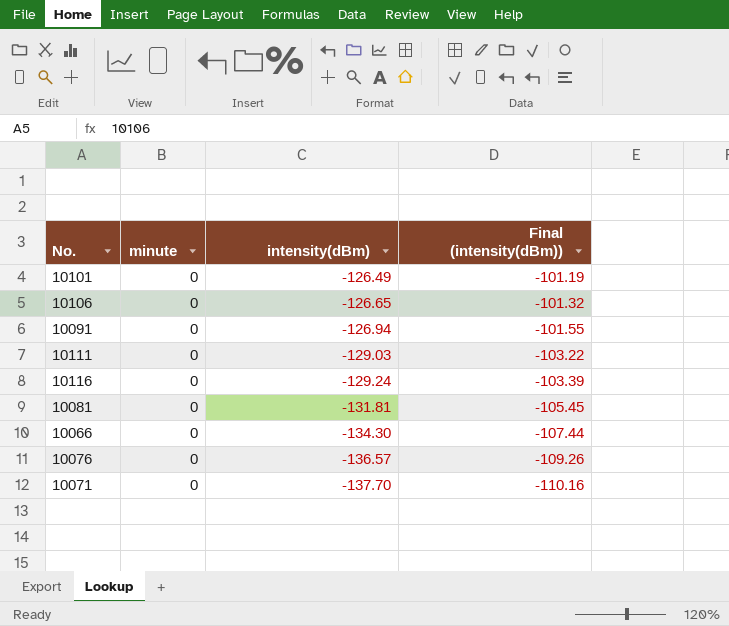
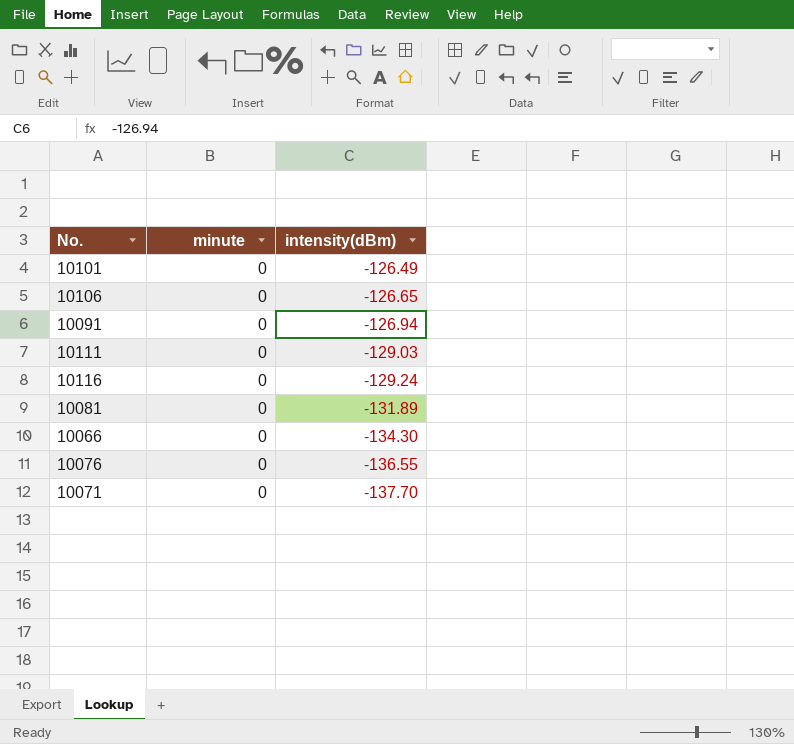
column Final (intensity(dBm)) | formula: [intensity(dBm)] * 0.8 -> none
10081 | intensity(dBm): -131.81 -> -131.89
10076 | intensity(dBm): -136.57 -> -136.55

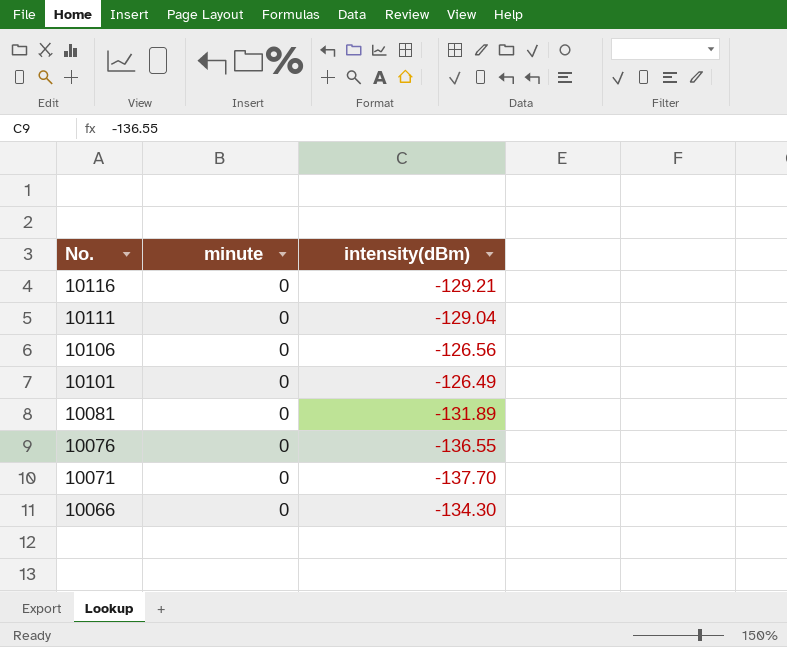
row order: intensity(dBm) descending -> No. descending
row 10091: 0 | -126.94 -> none
10116 | intensity(dBm): -129.24 -> -129.21
10111 | intensity(dBm): -129.03 -> -129.04
10106 | intensity(dBm): -126.65 -> -126.56

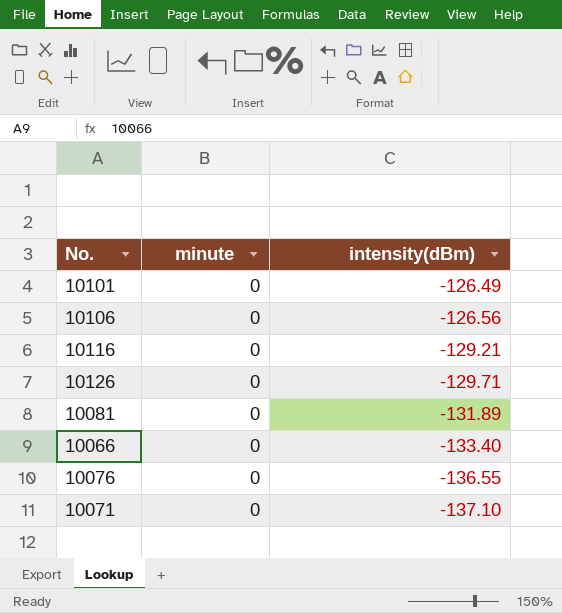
row order: No. descending -> intensity(dBm) descending
row 10111: 0 | -129.04 -> none
row 10126: none -> 0 | -129.71
10066 | intensity(dBm): -134.30 -> -133.40
10071 | intensity(dBm): -137.70 -> -137.10

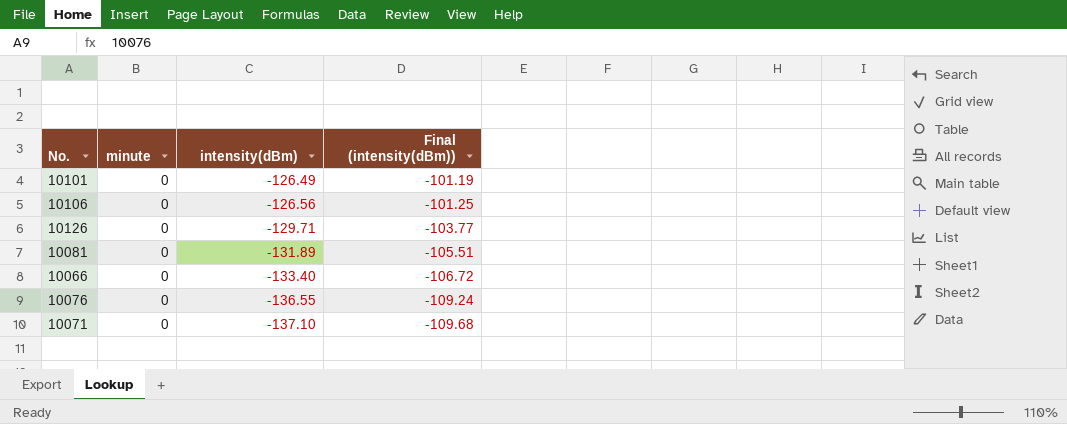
column Final (intensity(dBm)) | formula: none -> [intensity(dBm)] * 0.8
row 10116: 0 | -129.21 -> none

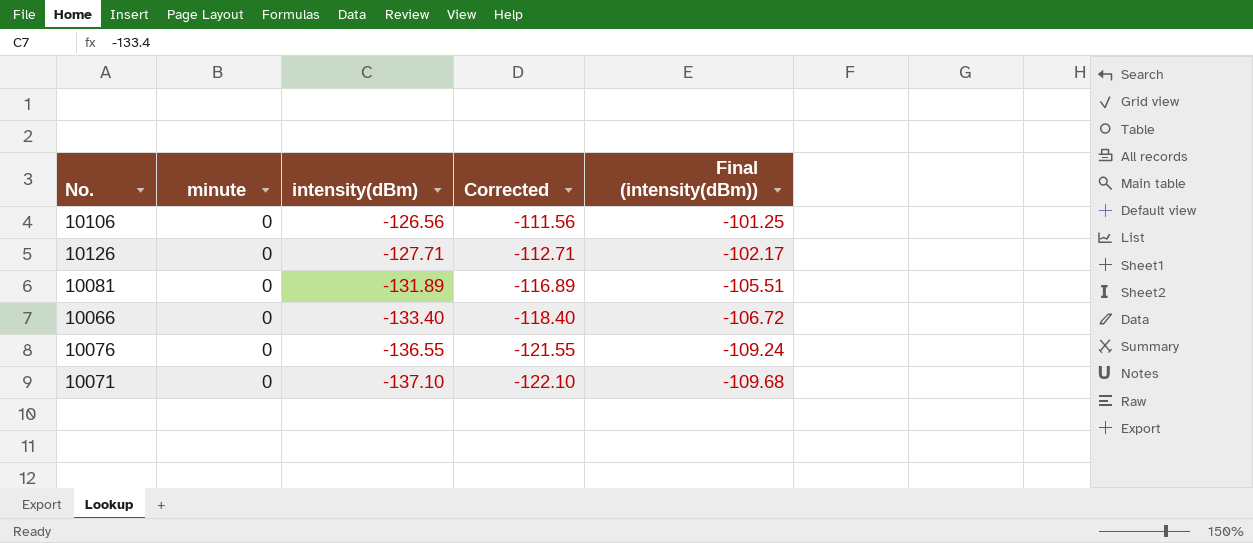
column Corrected | formula: none -> [intensity(dBm)] + 15
row 10101: 0 | -126.49 | -101.19 -> none
10126 | intensity(dBm): -129.71 -> -127.71
10126 | Final (intensity(dBm)): -103.77 -> -102.17

